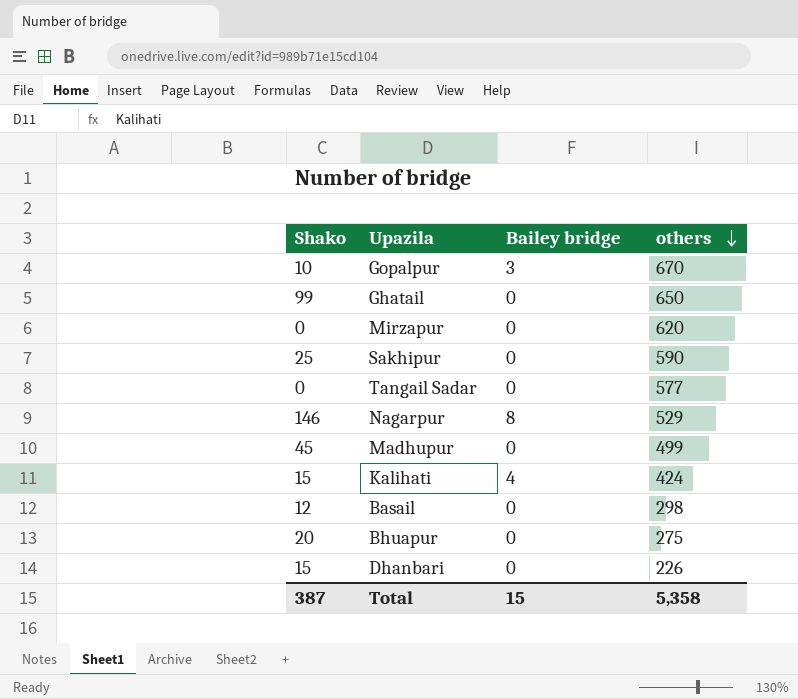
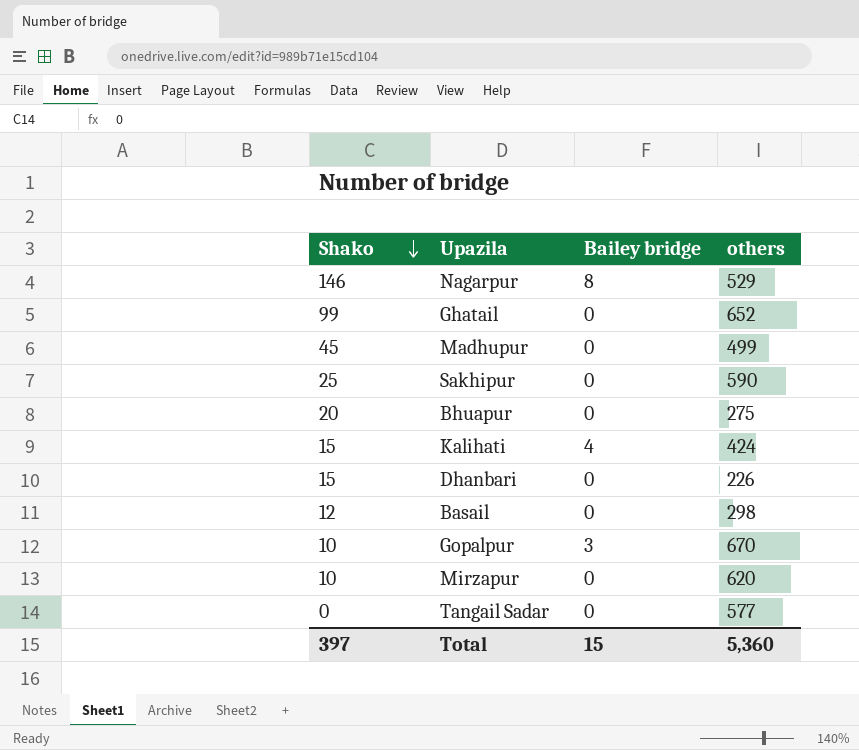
row order: others descending -> Shako descending
Ghatail | others: 650 -> 652
Mirzapur | Shako: 0 -> 10
Total | Shako: 387 -> 397
Total | others: 5,358 -> 5,360

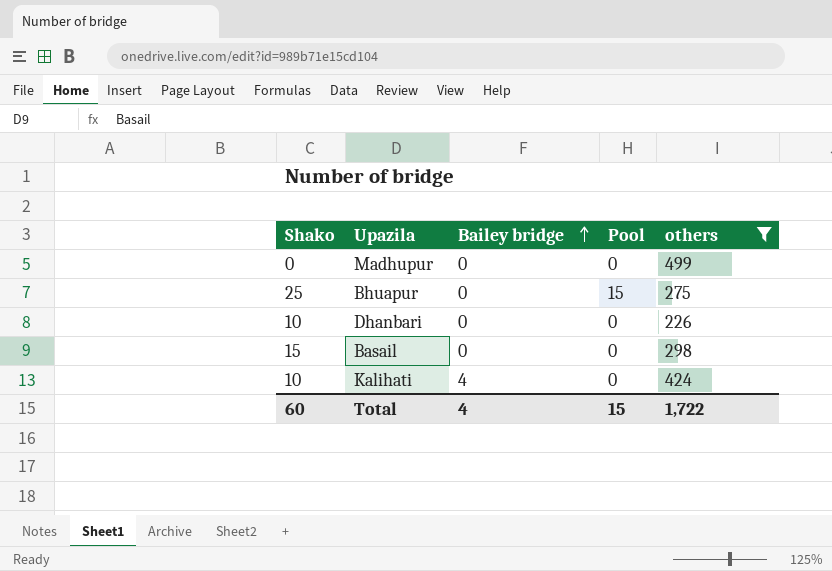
filter: none -> others <= 499
row order: Shako descending -> Bailey bridge ascending
column Pool | position: none -> 4
Madhupur | Shako: 45 -> 0
Bhuapur | Shako: 20 -> 25
Dhanbari | Shako: 15 -> 10
Basail | Shako: 12 -> 15
Kalihati | Shako: 15 -> 10
Total | Shako: 397 -> 60
Total | Bailey bridge: 15 -> 4
Total | others: 5,360 -> 1,722

